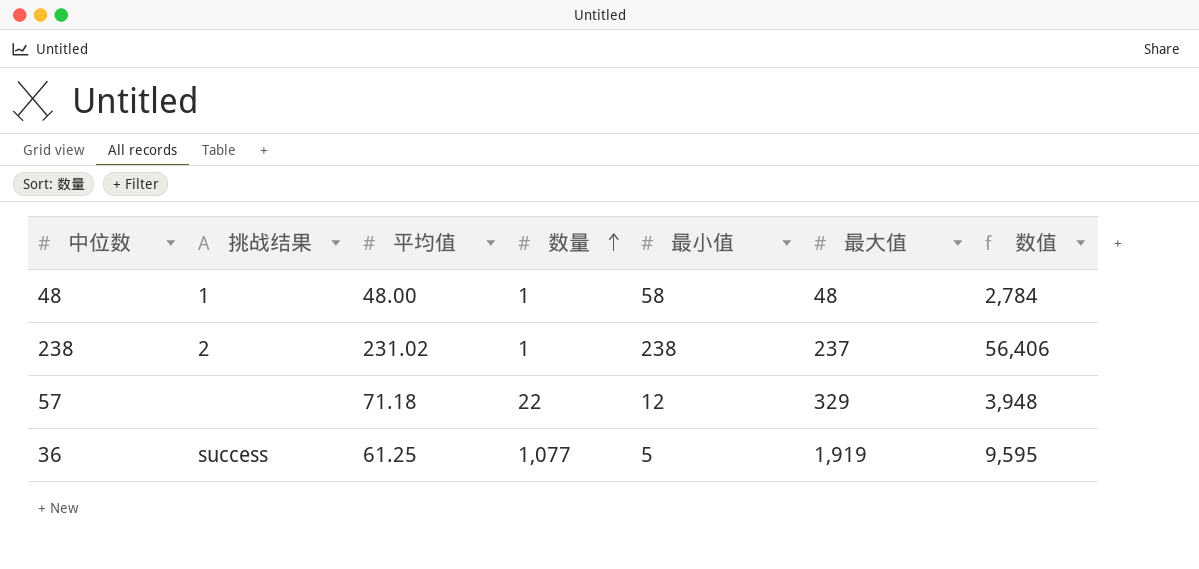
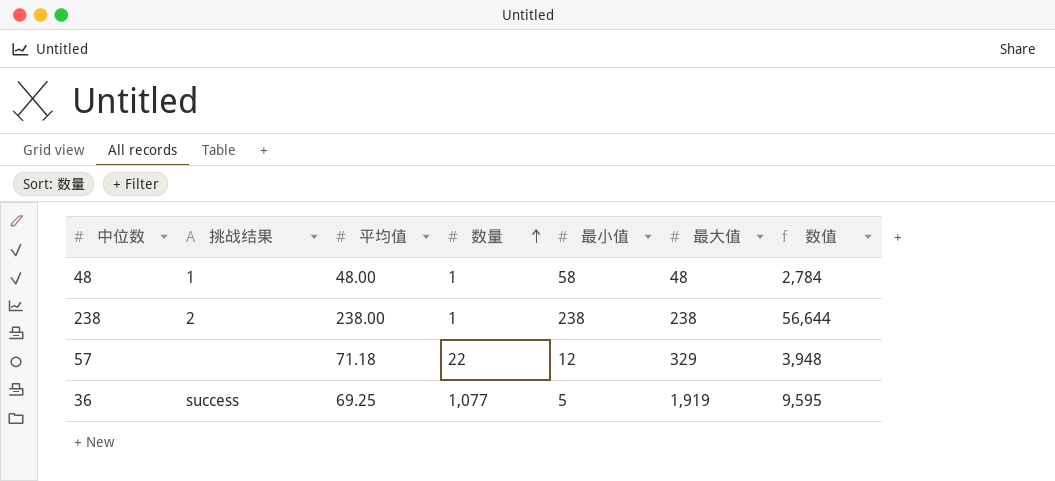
238 | 平均值: 231.02 -> 238.00
238 | 最大值: 237 -> 238
238 | 数值: 56,406 -> 56,644
36 | 平均值: 61.25 -> 69.25

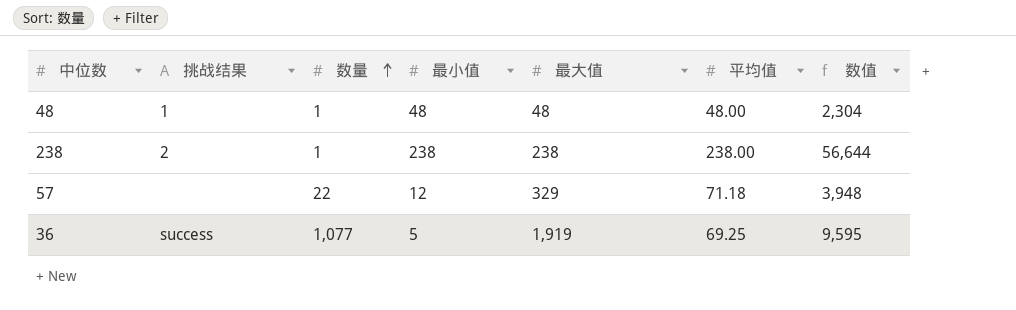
column 平均值 | position: 3 -> 6
48 | 最小值: 58 -> 48
48 | 数值: 2,784 -> 2,304

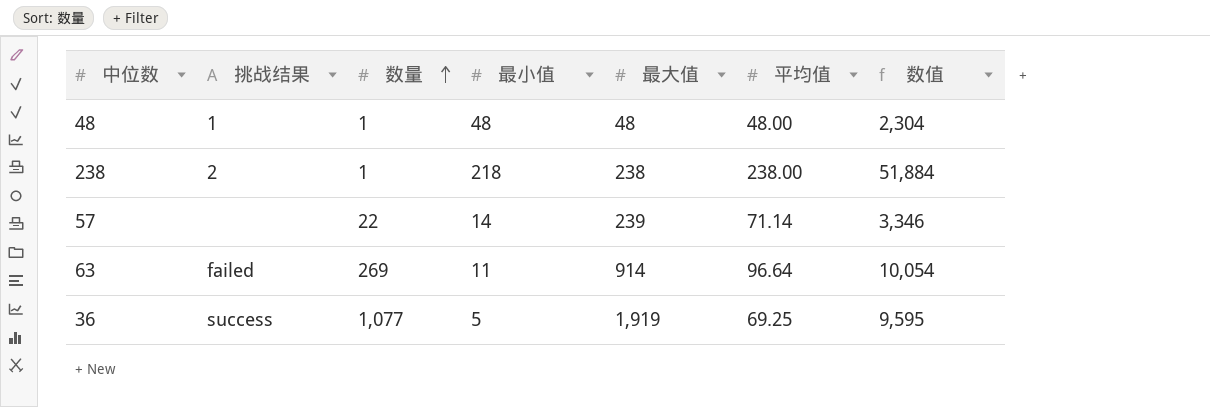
238 | 最小值: 238 -> 218
238 | 数值: 56,644 -> 51,884
57 | 最小值: 12 -> 14
57 | 最大值: 329 -> 239
57 | 平均值: 71.18 -> 71.14
57 | 数值: 3,948 -> 3,346
row 63: none -> failed | 269 | 11 | 914 | 96.64 | 10,054

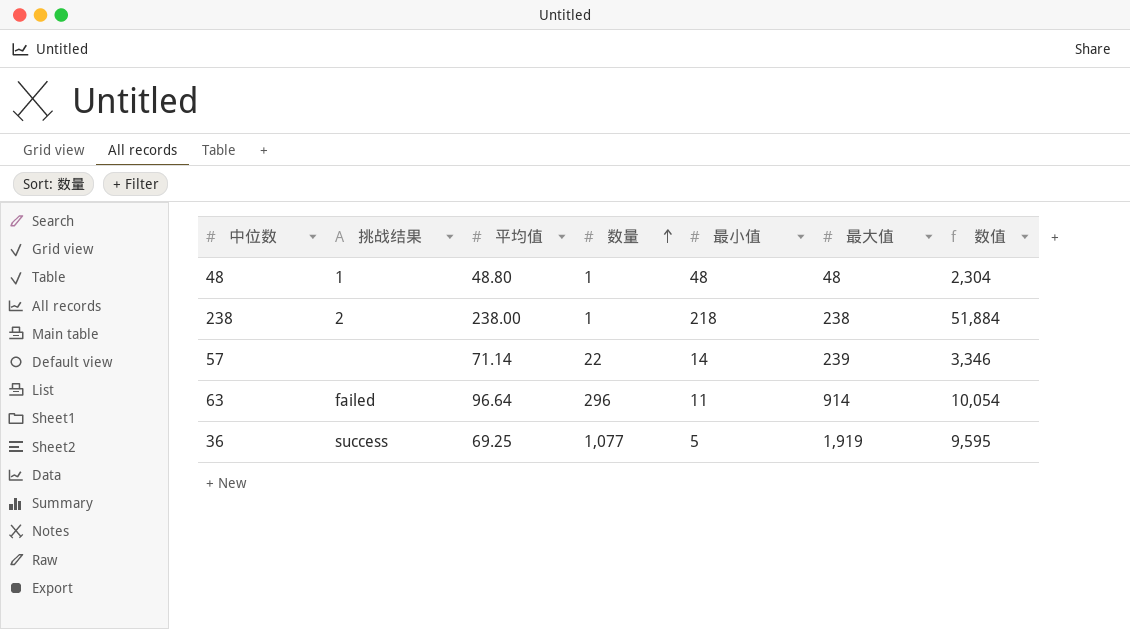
column 平均值 | position: 6 -> 3
48 | 平均值: 48.00 -> 48.80
63 | 数量: 269 -> 296

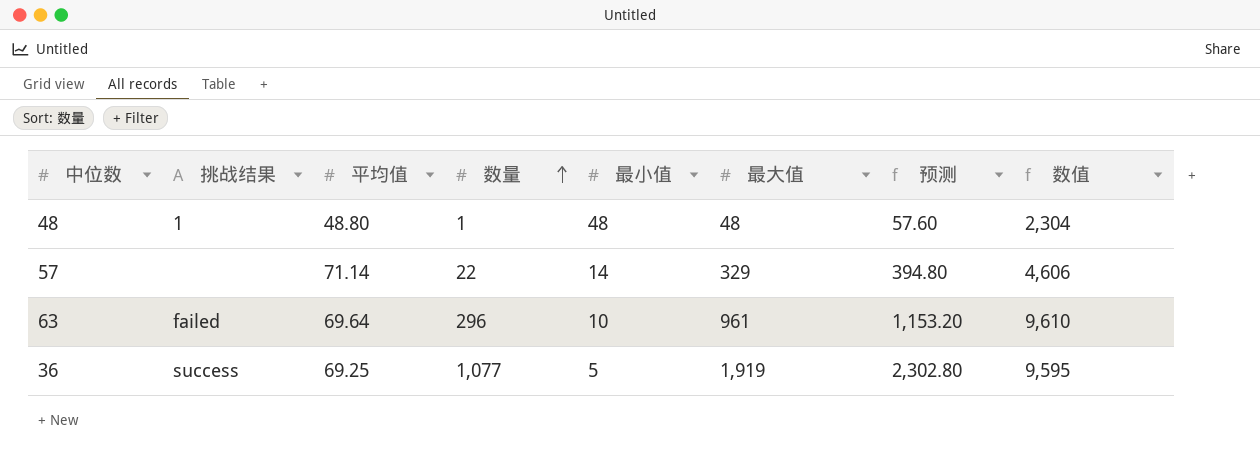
column 预测 | formula: none -> [最大值] * 1.2
row 238: 2 | 238.00 | 1 | 218 | 238 | 51,884 -> none
57 | 最大值: 239 -> 329
57 | 数值: 3,346 -> 4,606
63 | 平均值: 96.64 -> 69.64
63 | 最小值: 11 -> 10
63 | 最大值: 914 -> 961
63 | 数值: 10,054 -> 9,610

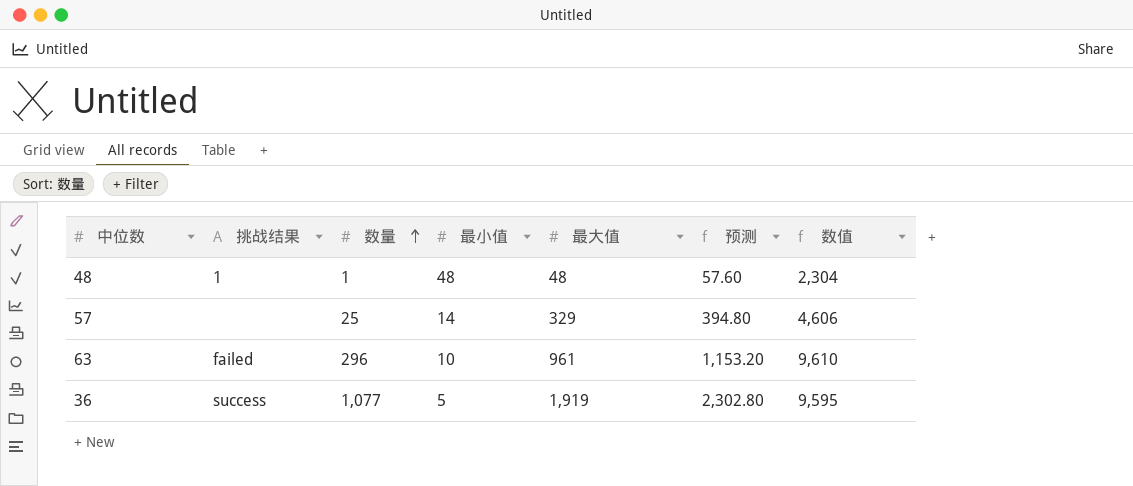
column 平均值 | position: 3 -> none
57 | 数量: 22 -> 25

